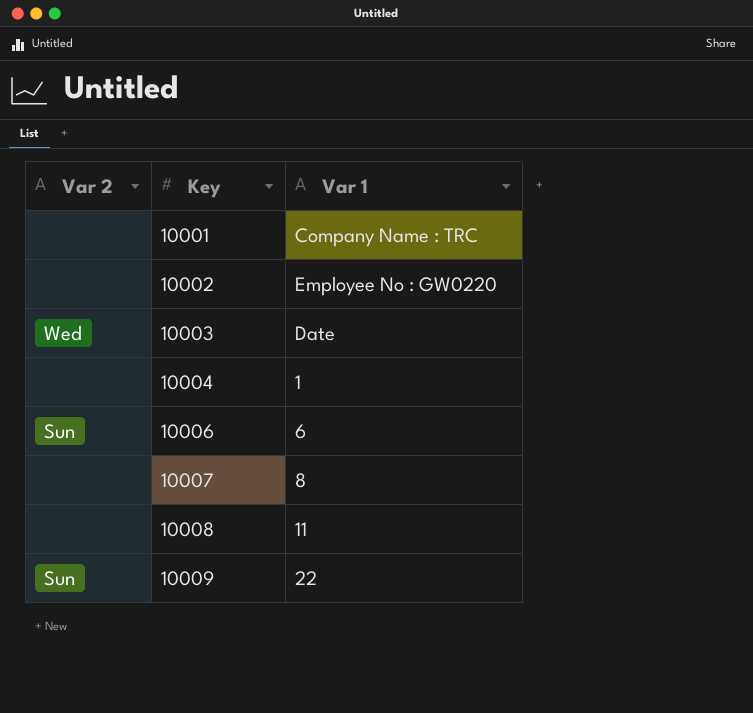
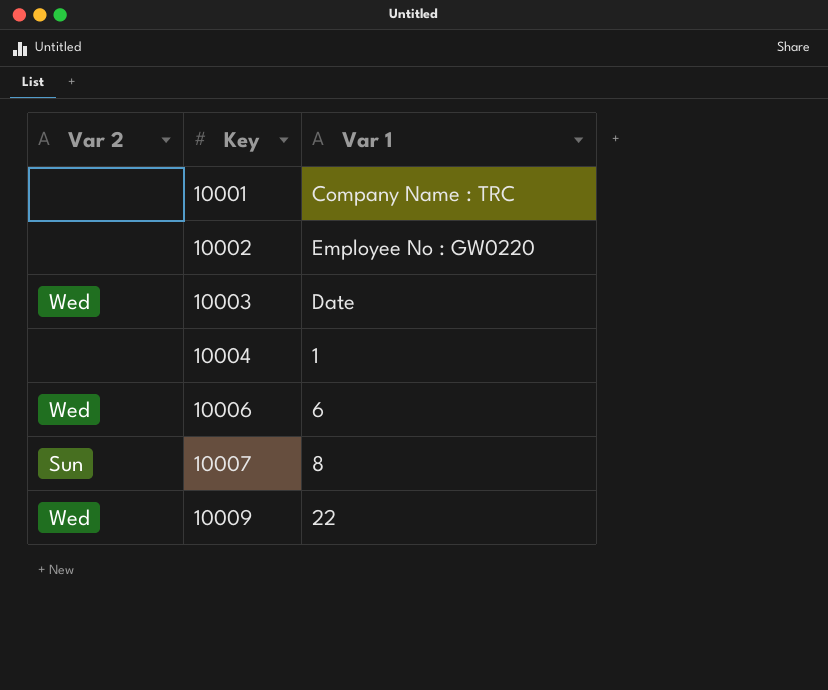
row 10008: none | 11 -> none
10006 | Var 2: Sun -> Wed
10007 | Var 2: none -> Sun
10009 | Var 2: Sun -> Wed

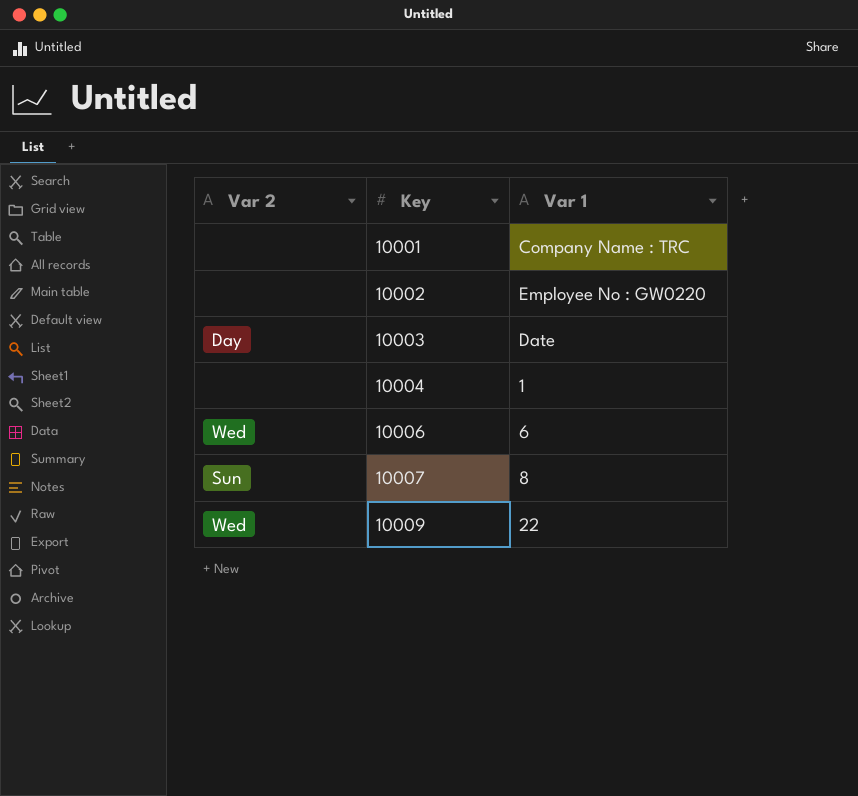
10003 | Var 2: Wed -> Day

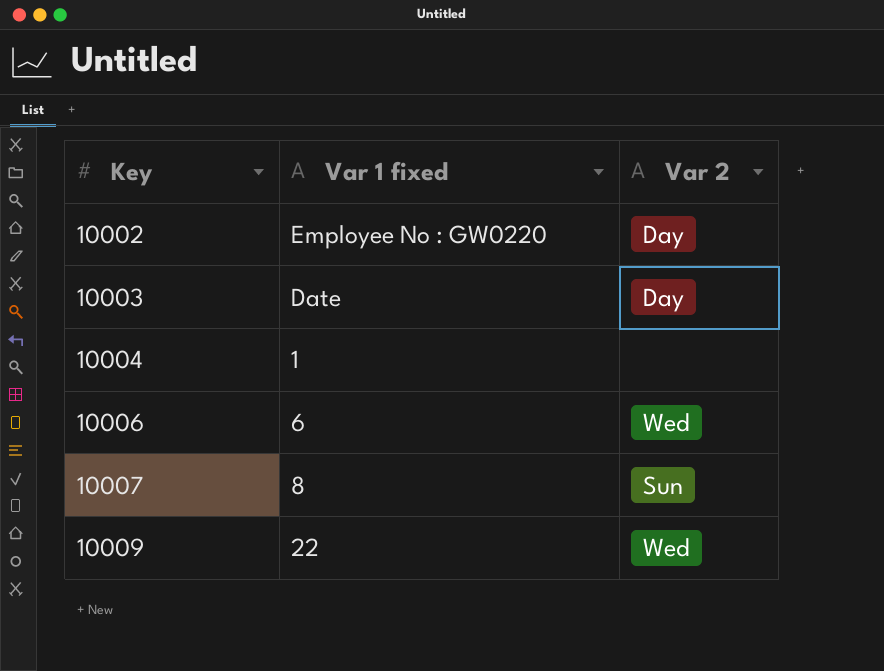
column name: Var 1 -> Var 1 fixed
column Var 2 | position: 1 -> 3
row 10001: none | Company Name : TRC -> none
10002 | Var 2: none -> Day

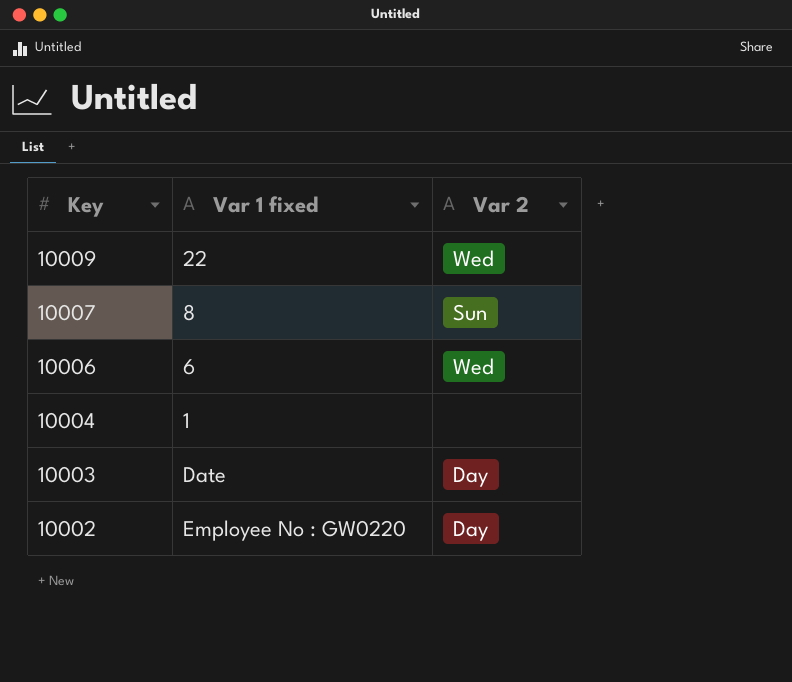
row order: Key ascending -> Key descending

